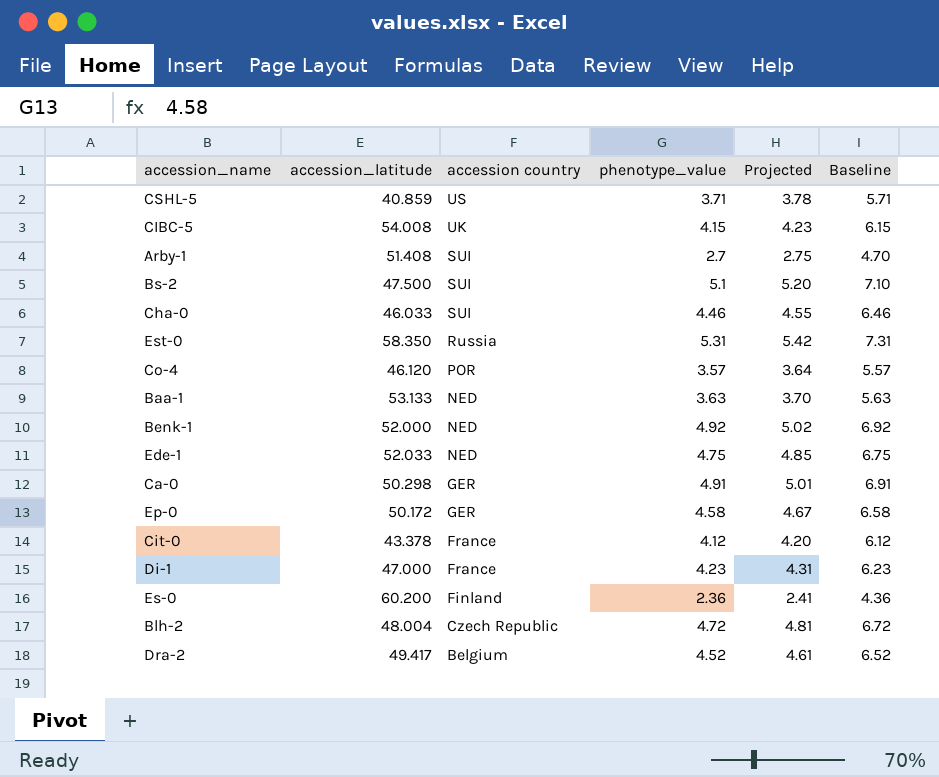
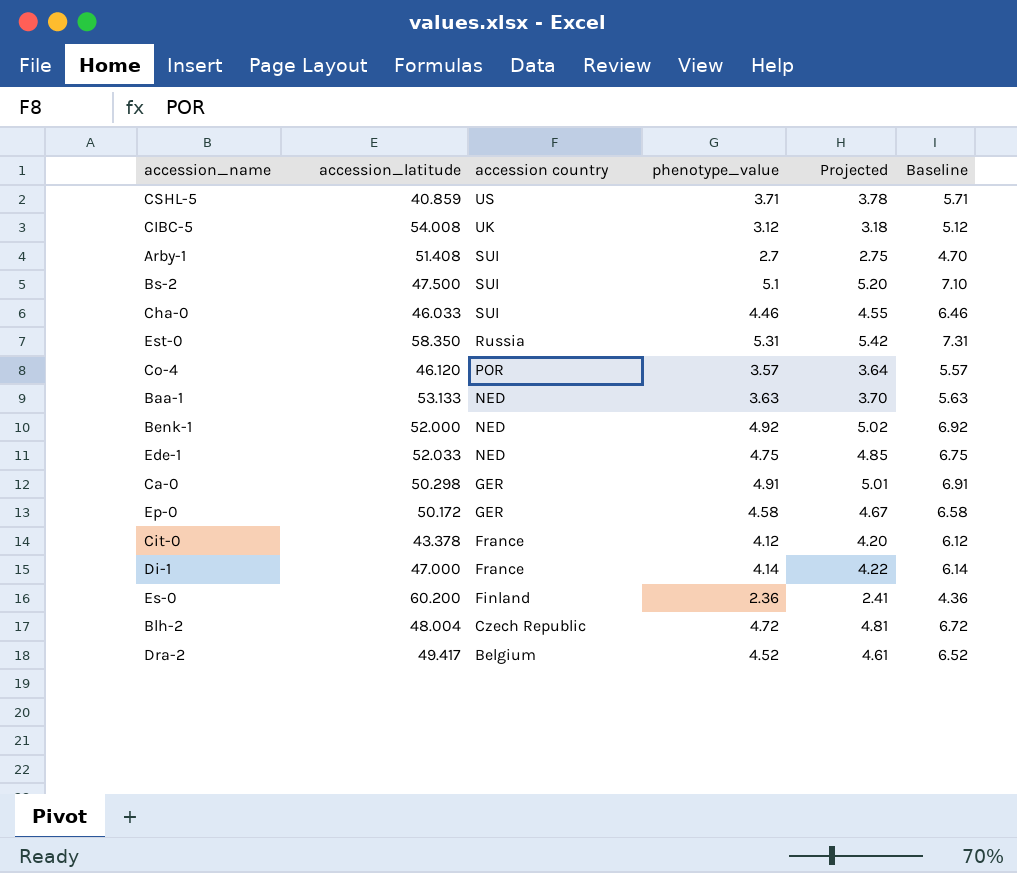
CIBC-5 | phenotype_value: 4.15 -> 3.12
CIBC-5 | Projected: 4.23 -> 3.18
CIBC-5 | Baseline: 6.15 -> 5.12
Di-1 | phenotype_value: 4.23 -> 4.14
Di-1 | Projected: 4.31 -> 4.22
Di-1 | Baseline: 6.23 -> 6.14

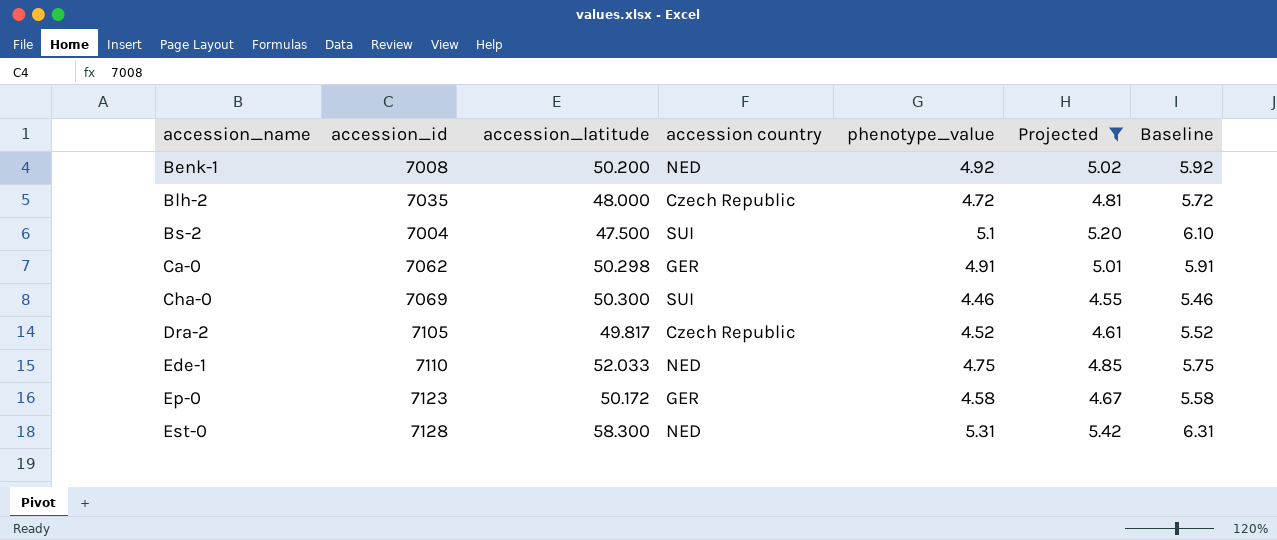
filter: none -> Projected >= 4.55
row order: accession country descending -> accession_name ascending
column accession_id | position: none -> 2
column Baseline | formula: [phenotype_value] + 2 -> [phenotype_value] + 1
Benk-1 | accession_latitude: 52.000 -> 50.200
Blh-2 | accession_latitude: 48.004 -> 48.000
Cha-0 | accession_latitude: 46.033 -> 50.300
Dra-2 | accession_latitude: 49.417 -> 49.817
Dra-2 | accession country: Belgium -> Czech Republic
Est-0 | accession_latitude: 58.350 -> 58.300
Est-0 | accession country: Russia -> NED

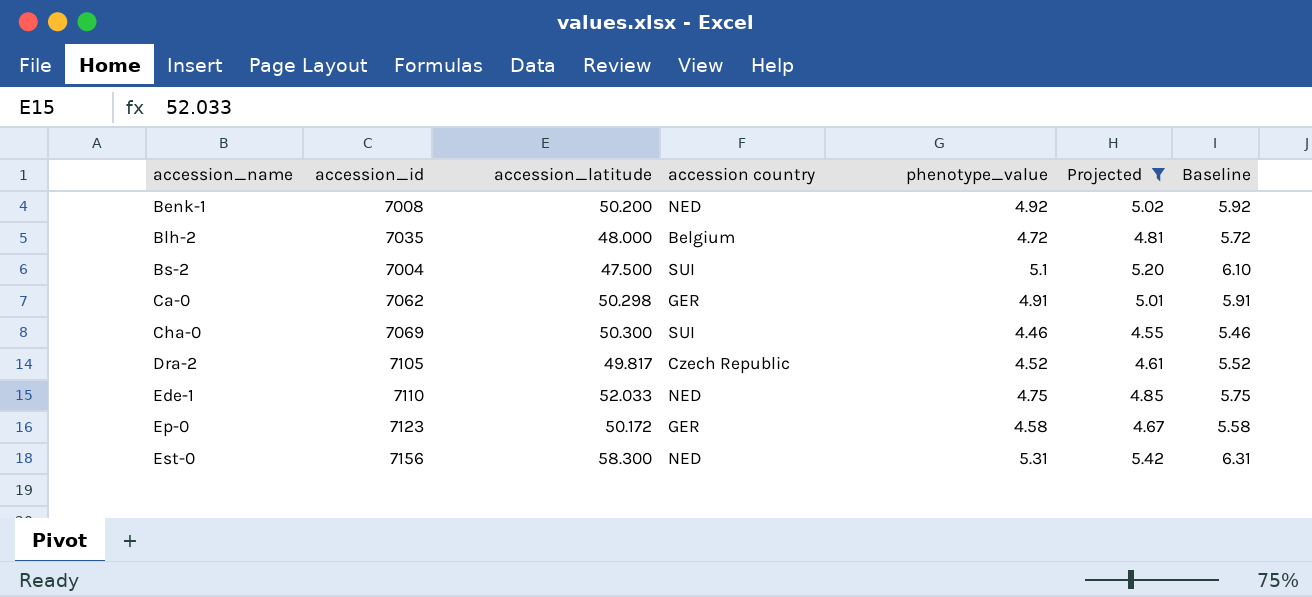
Blh-2 | accession country: Czech Republic -> Belgium
Est-0 | accession_id: 7128 -> 7156

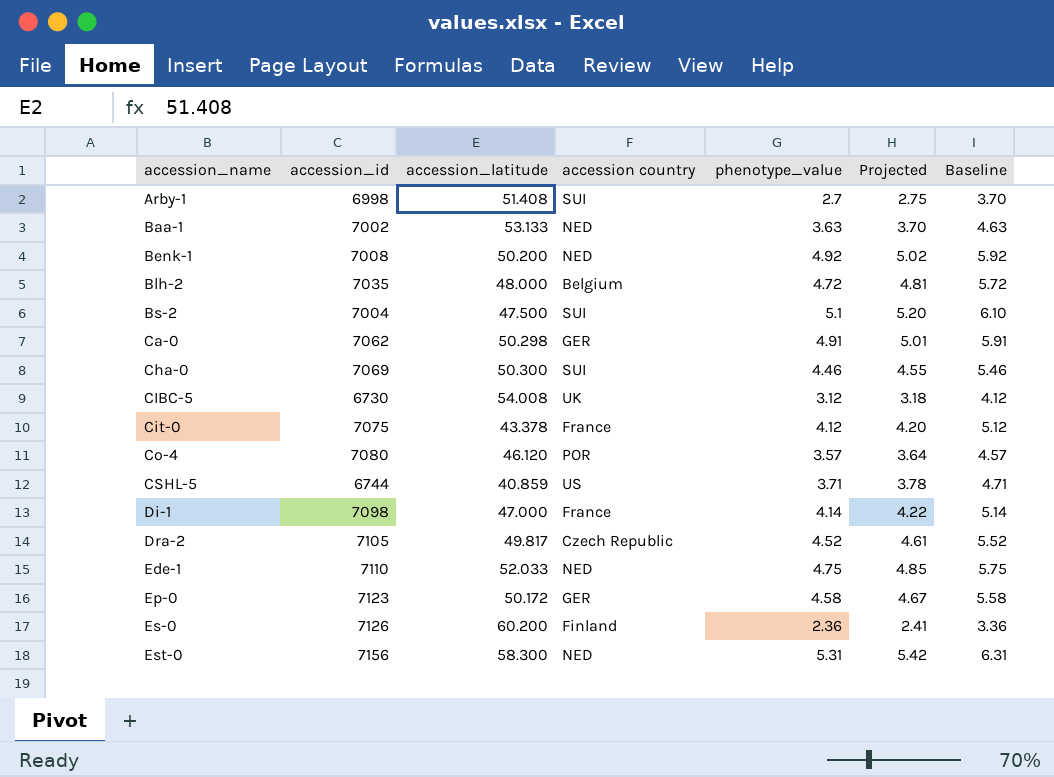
filter: Projected >= 4.55 -> none

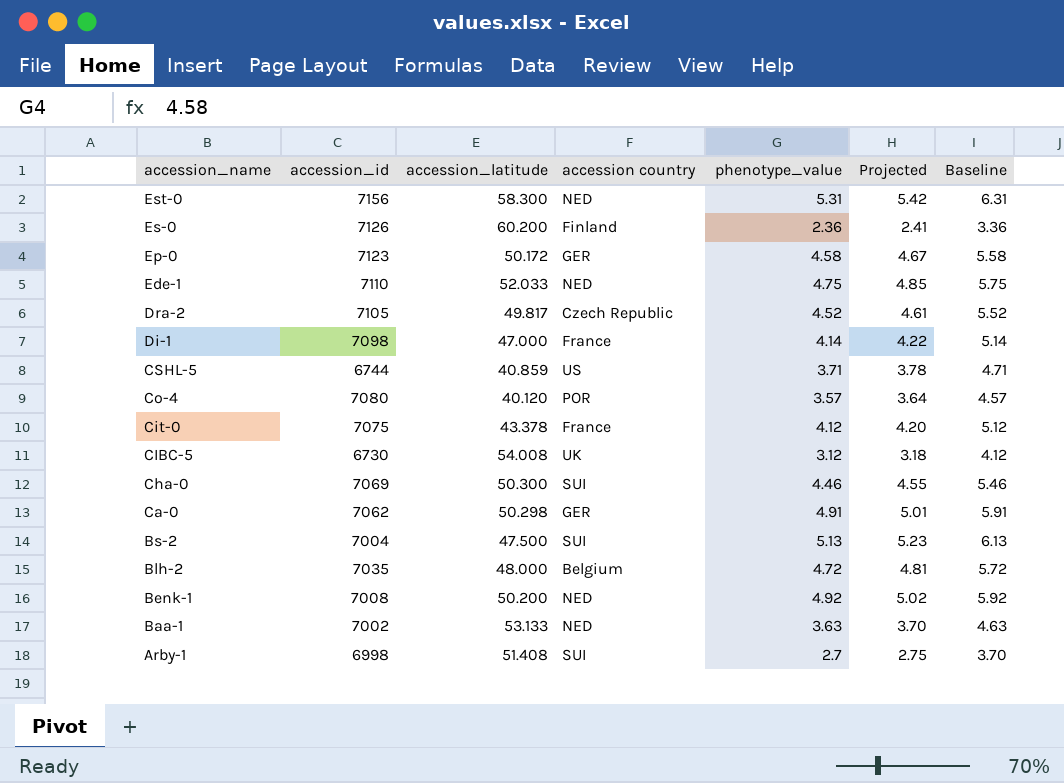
row order: accession_name ascending -> accession_name descending
Co-4 | accession_latitude: 46.120 -> 40.120
Bs-2 | phenotype_value: 5.1 -> 5.13
Bs-2 | Projected: 5.20 -> 5.23
Bs-2 | Baseline: 6.10 -> 6.13

